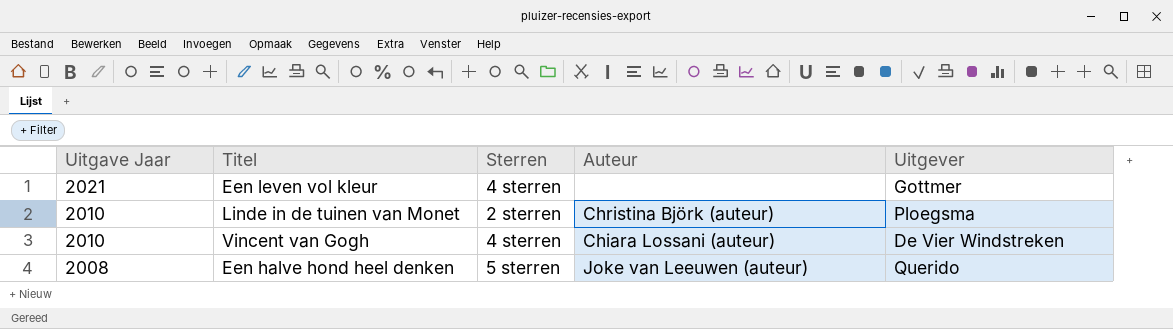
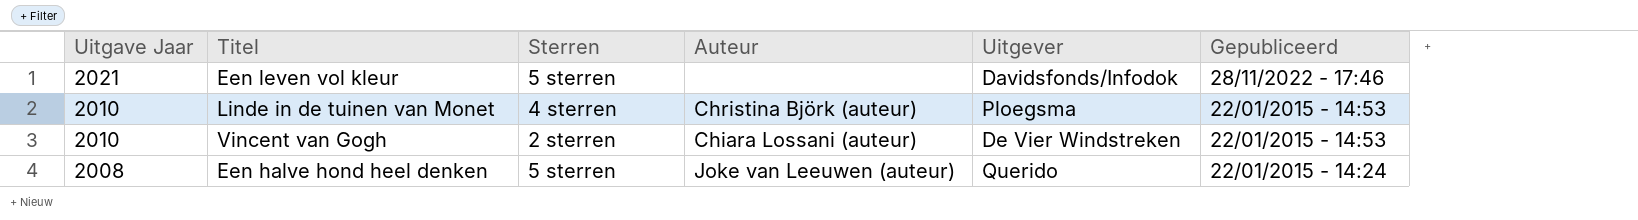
column Gepubliceerd | position: none -> 6
Een leven vol kleur | Sterren: 4 sterren -> 5 sterren
Een leven vol kleur | Uitgever: Gottmer -> Davidsfonds/Infodok
Linde in de tuinen van Monet | Sterren: 2 sterren -> 4 sterren
Vincent van Gogh | Sterren: 4 sterren -> 2 sterren

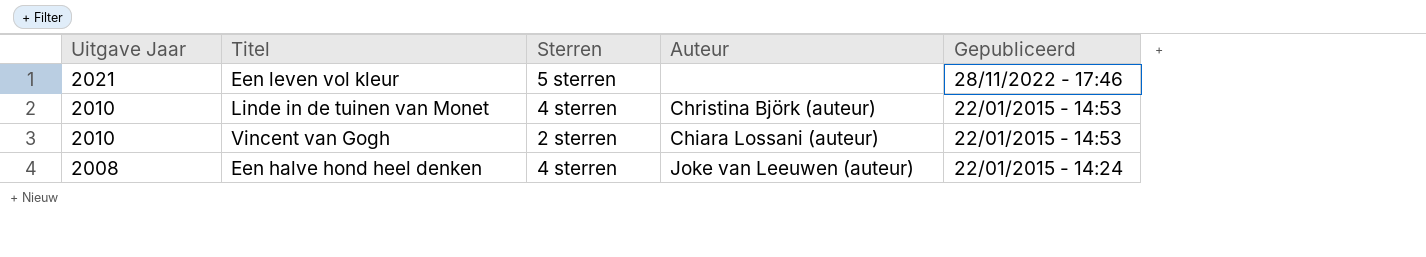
column Uitgever | position: 5 -> none
Een halve hond heel denken | Sterren: 5 sterren -> 4 sterren

